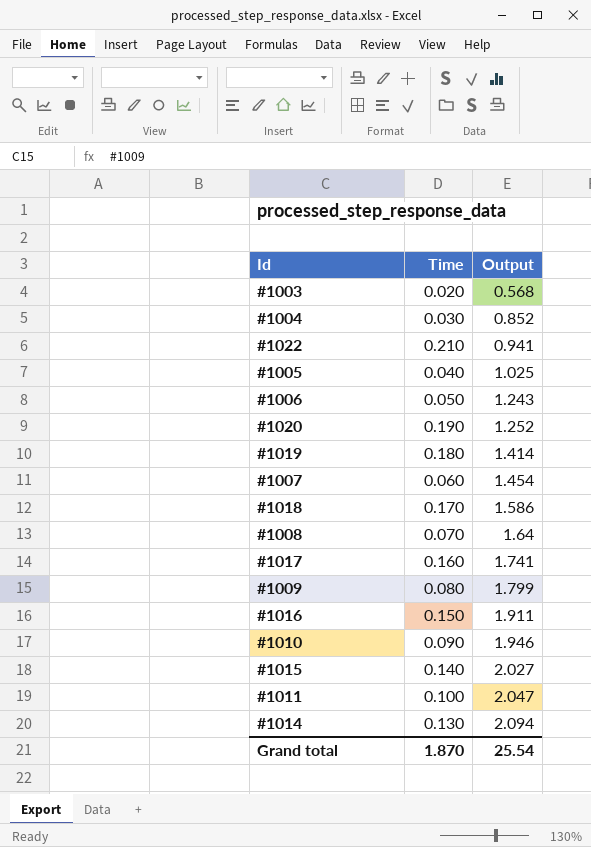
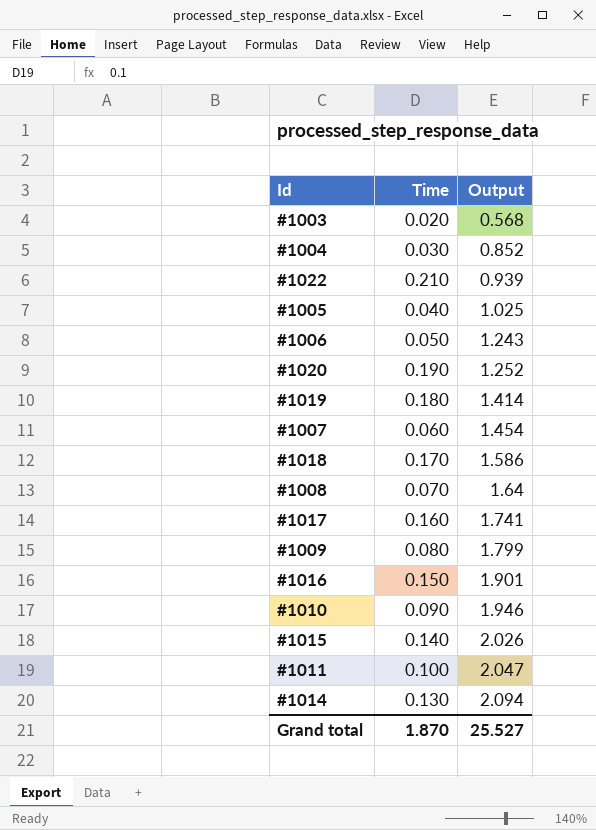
#1022 | Output: 0.941 -> 0.939
#1016 | Output: 1.911 -> 1.901
#1015 | Output: 2.027 -> 2.026
Grand total | Output: 25.54 -> 25.527

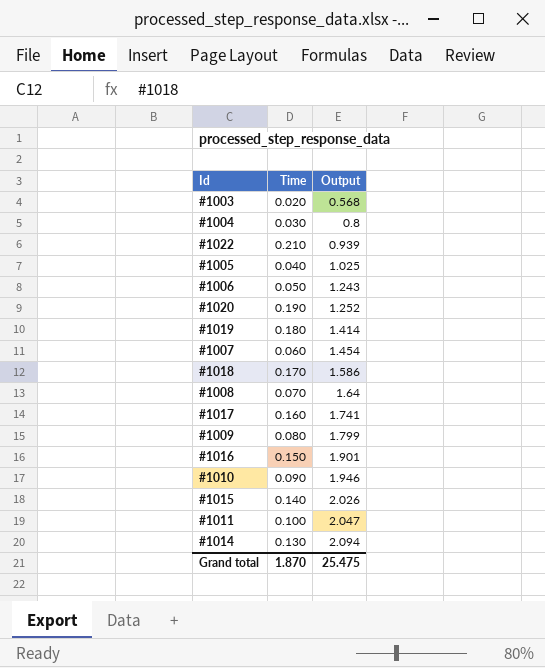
#1004 | Output: 0.852 -> 0.8
Grand total | Output: 25.527 -> 25.475

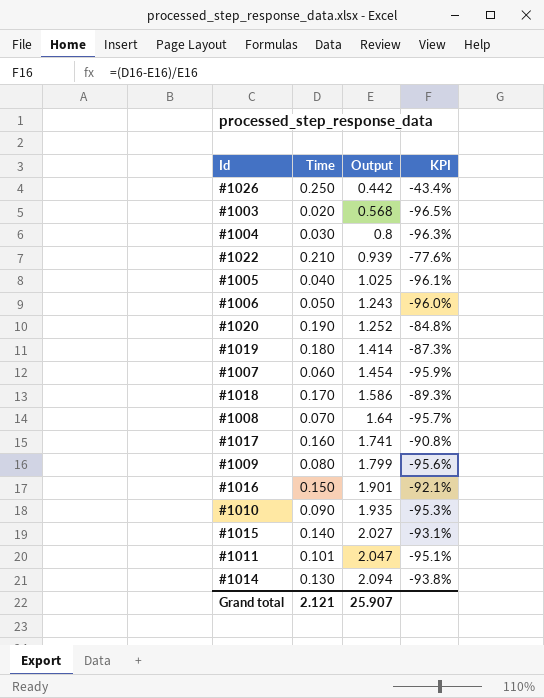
column KPI | formula: none -> ([Time] - [Output]) / [Output]
row #1026: none -> 0.250 | 0.442 | -43.4%
#1010 | Output: 1.946 -> 1.935
#1015 | Output: 2.026 -> 2.027
#1011 | Time: 0.100 -> 0.101
Grand total | Time: 1.870 -> 2.121
Grand total | Output: 25.475 -> 25.907

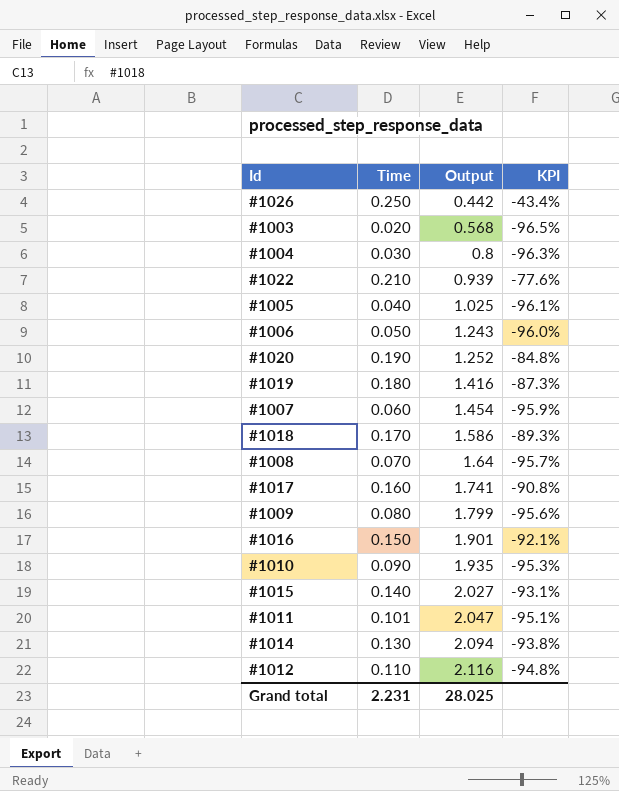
#1019 | Output: 1.414 -> 1.416
row #1012: none -> 0.110 | 2.116 | -94.8%
Grand total | Time: 2.121 -> 2.231
Grand total | Output: 25.907 -> 28.025

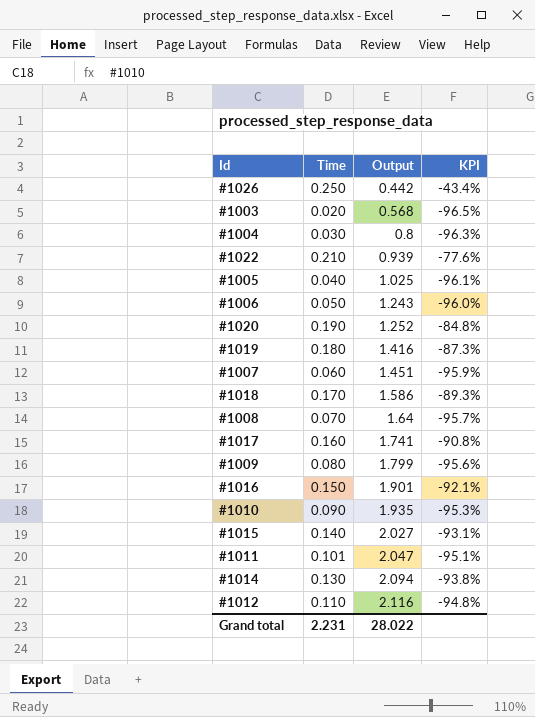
#1007 | Output: 1.454 -> 1.451
Grand total | Output: 28.025 -> 28.022

